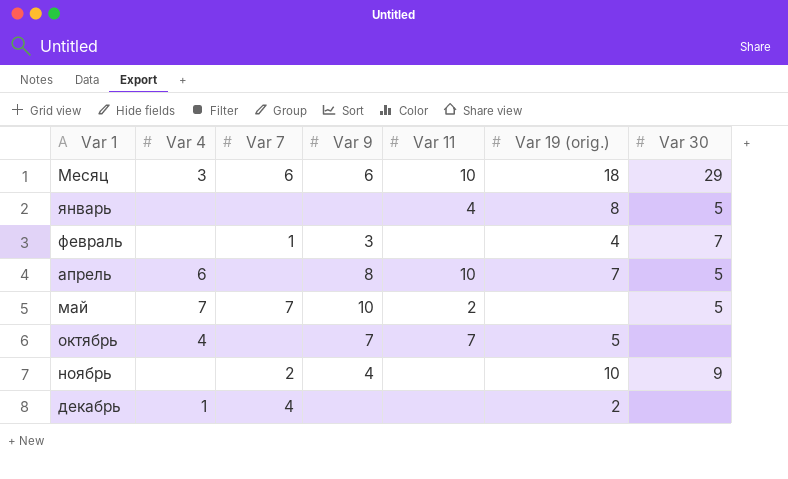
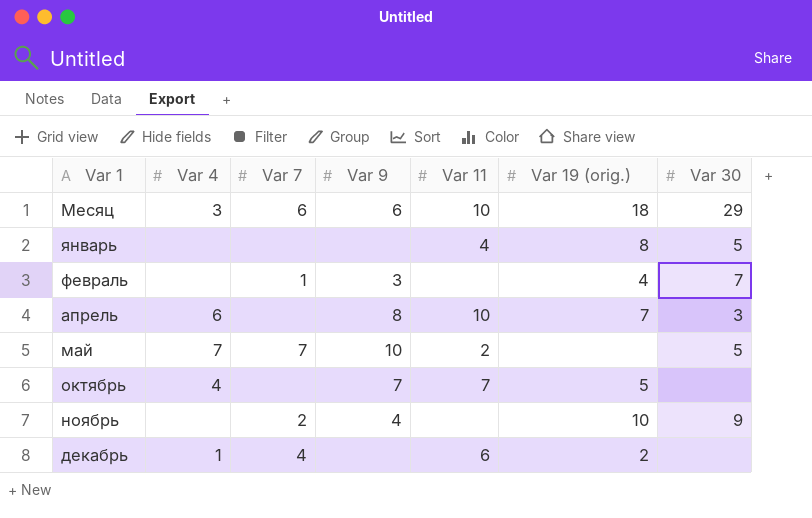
апрель | Var 30: 5 -> 3
декабрь | Var 11: none -> 6

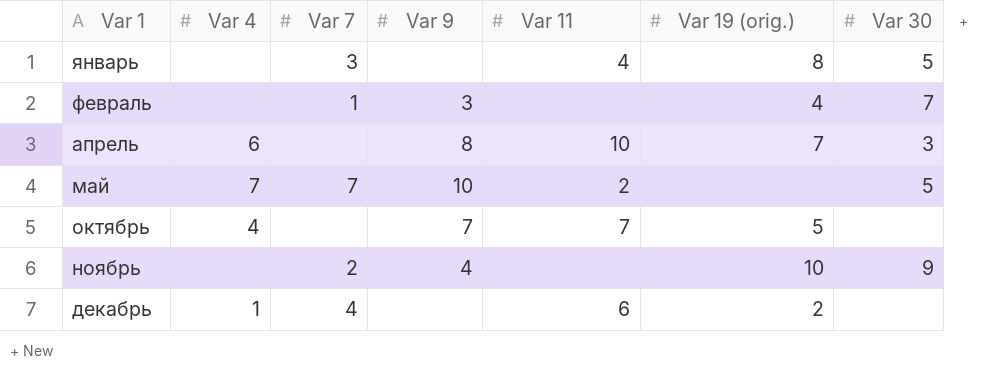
row Месяц: 3 | 6 | 6 | 10 | 18 | 29 -> none
январь | Var 7: none -> 3

